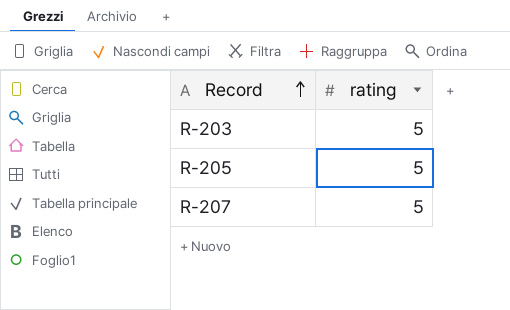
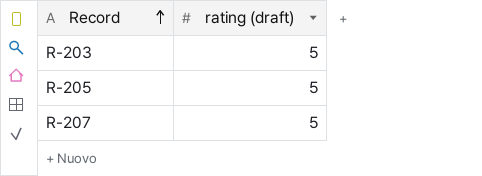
column name: rating -> rating (draft)

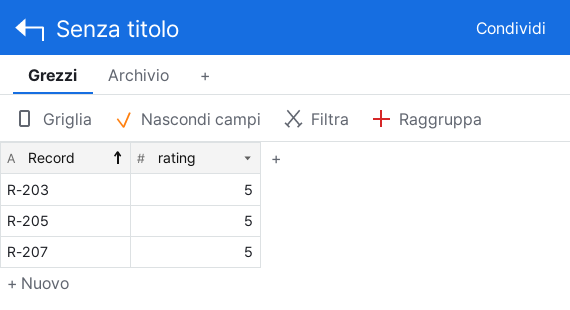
column name: rating (draft) -> rating

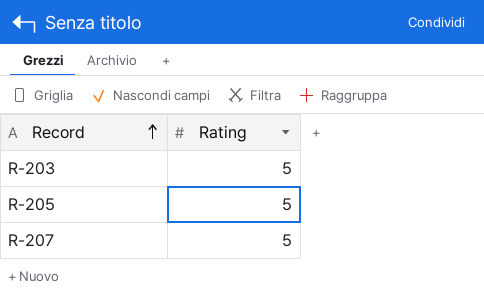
column name: rating -> Rating

